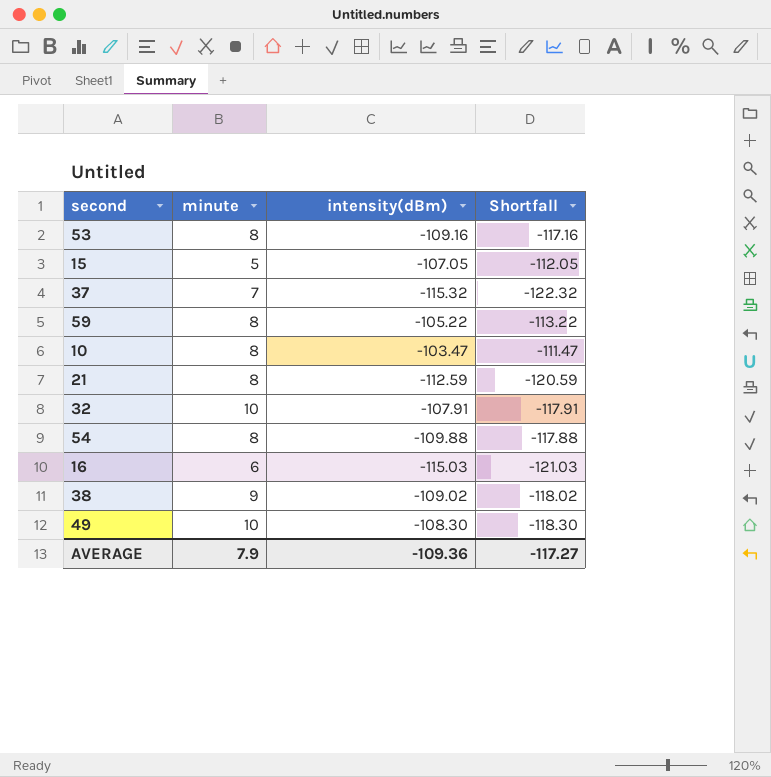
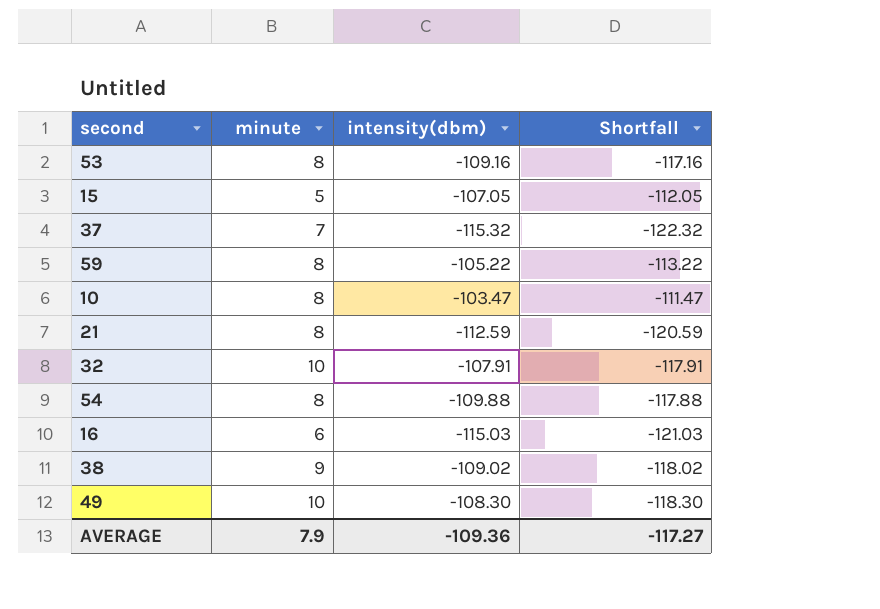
column name: intensity(dBm) -> intensity(dbm)

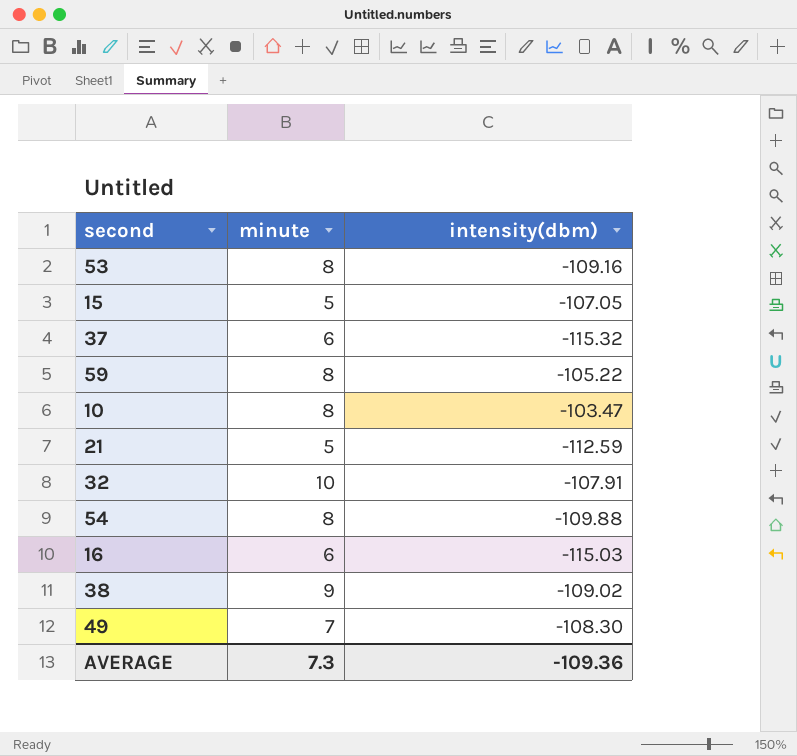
column Shortfall | formula: [intensity(dbm)] - [minute] -> none
37 | minute: 7 -> 6
21 | minute: 8 -> 5
49 | minute: 10 -> 7
AVERAGE | minute: 7.9 -> 7.3

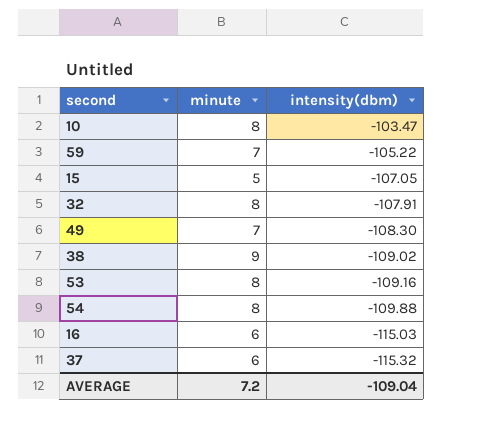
row order: none -> intensity(dbm) descending
row 21: 5 | -112.59 -> none
59 | minute: 8 -> 7
32 | minute: 10 -> 8
AVERAGE | minute: 7.3 -> 7.2
AVERAGE | intensity(dbm): -109.36 -> -109.04

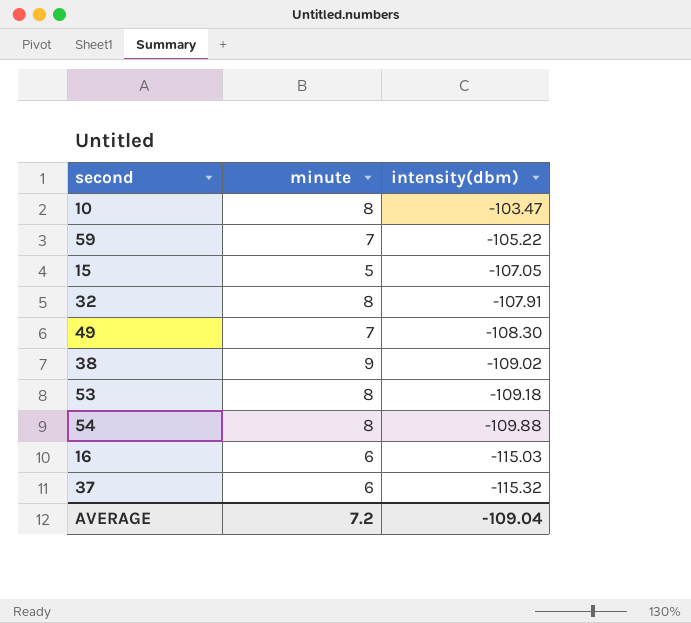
53 | intensity(dbm): -109.16 -> -109.18

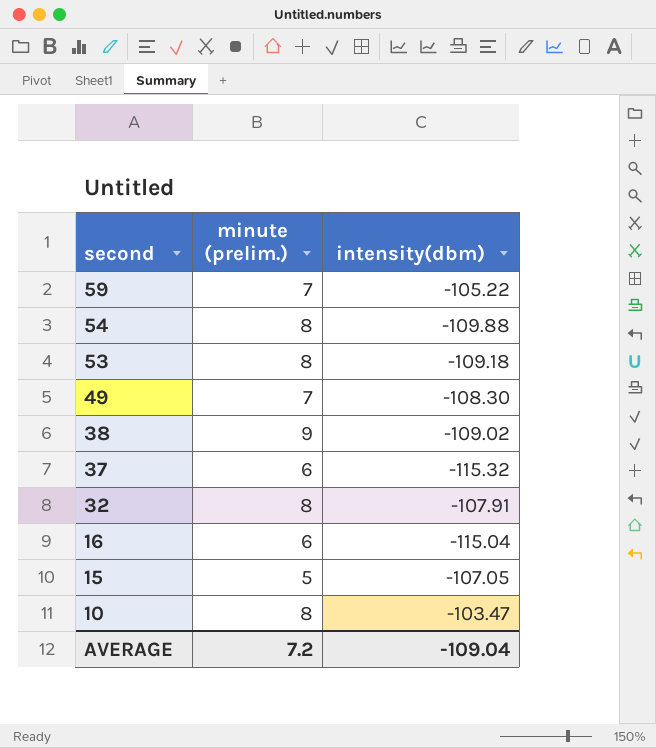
row order: intensity(dbm) descending -> second descending
column name: minute -> minute (prelim.)
16 | intensity(dbm): -115.03 -> -115.04

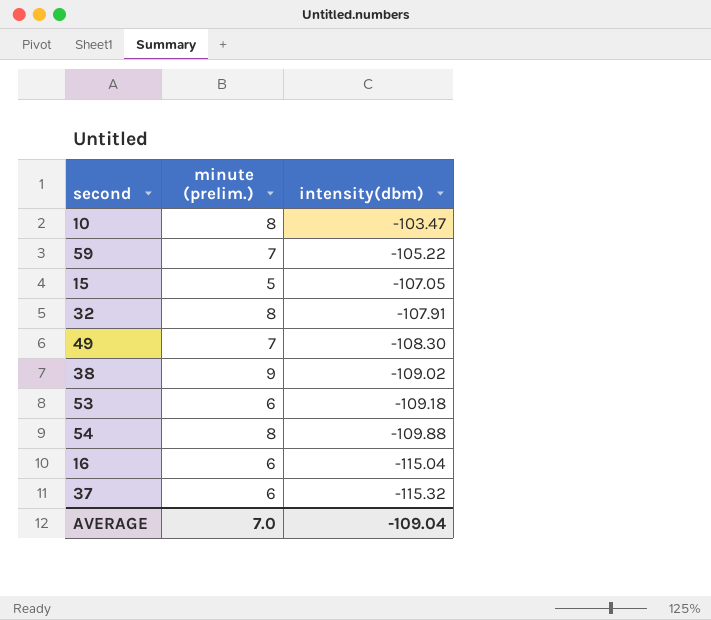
row order: second descending -> intensity(dbm) descending
53 | minute (prelim.): 8 -> 6
AVERAGE | minute (prelim.): 7.2 -> 7.0

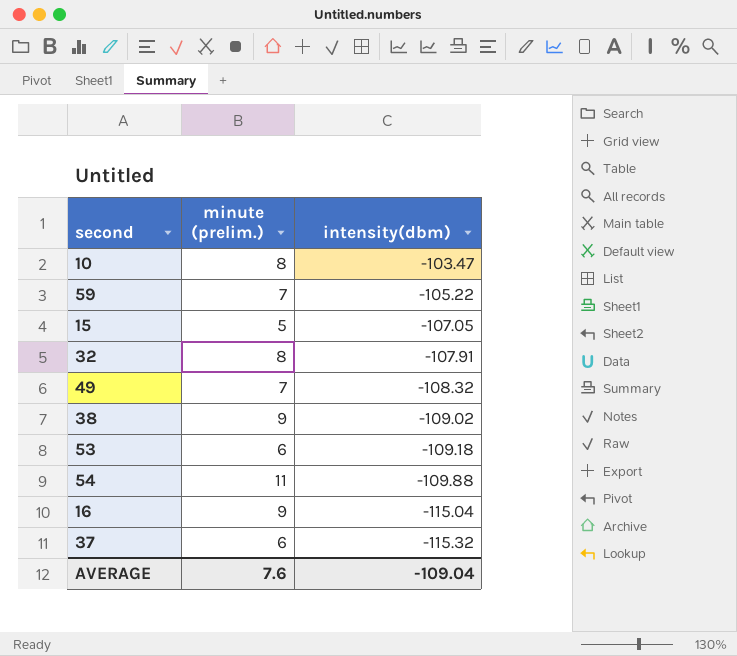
49 | intensity(dbm): -108.30 -> -108.32
54 | minute (prelim.): 8 -> 11
16 | minute (prelim.): 6 -> 9
AVERAGE | minute (prelim.): 7.0 -> 7.6

